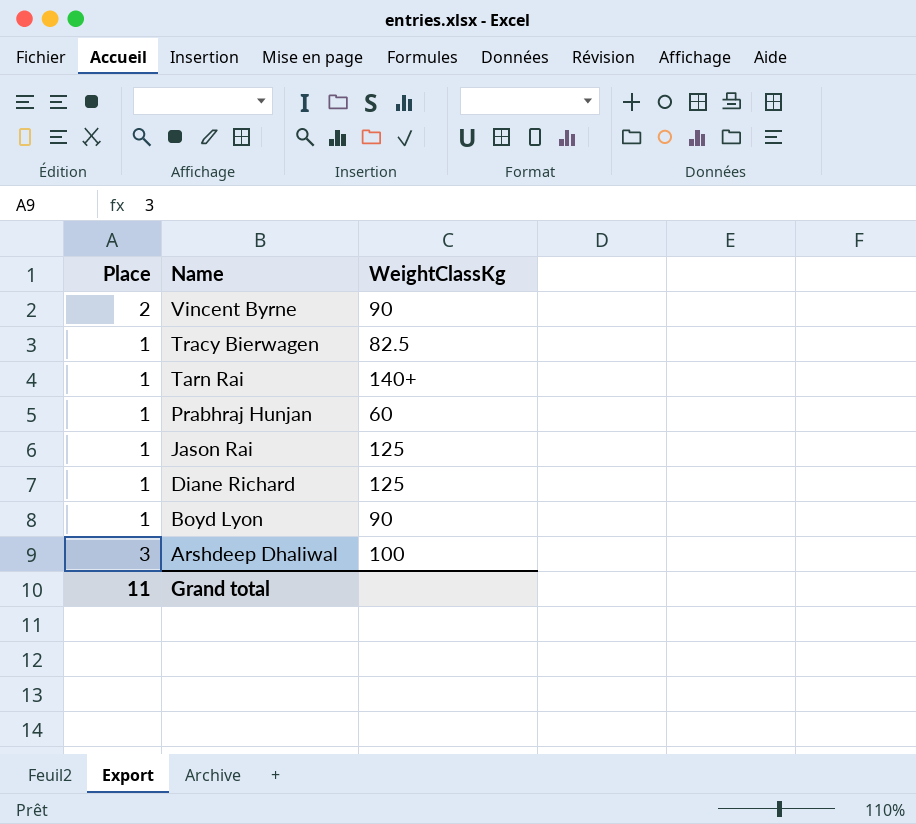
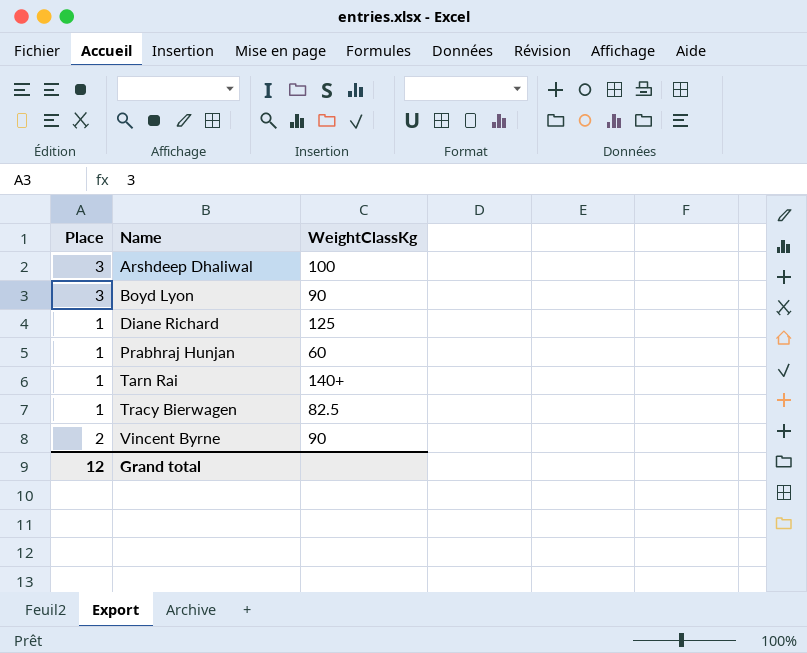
row order: Name descending -> Name ascending
row Jason Rai: 1 | 125 -> none
Boyd Lyon | Place: 1 -> 3
Grand total | Place: 11 -> 12

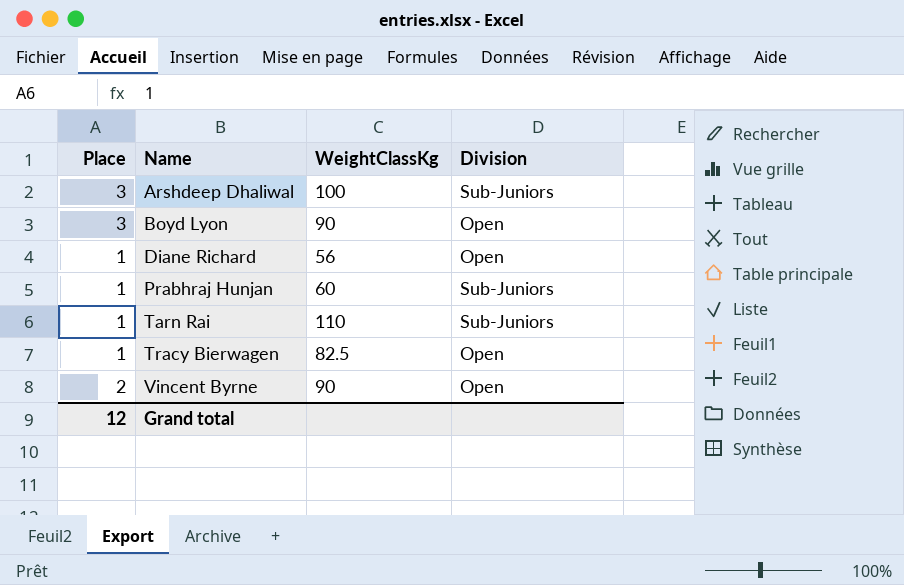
column Division | position: none -> 4
Diane Richard | WeightClassKg: 125 -> 56
Tarn Rai | WeightClassKg: 140+ -> 110

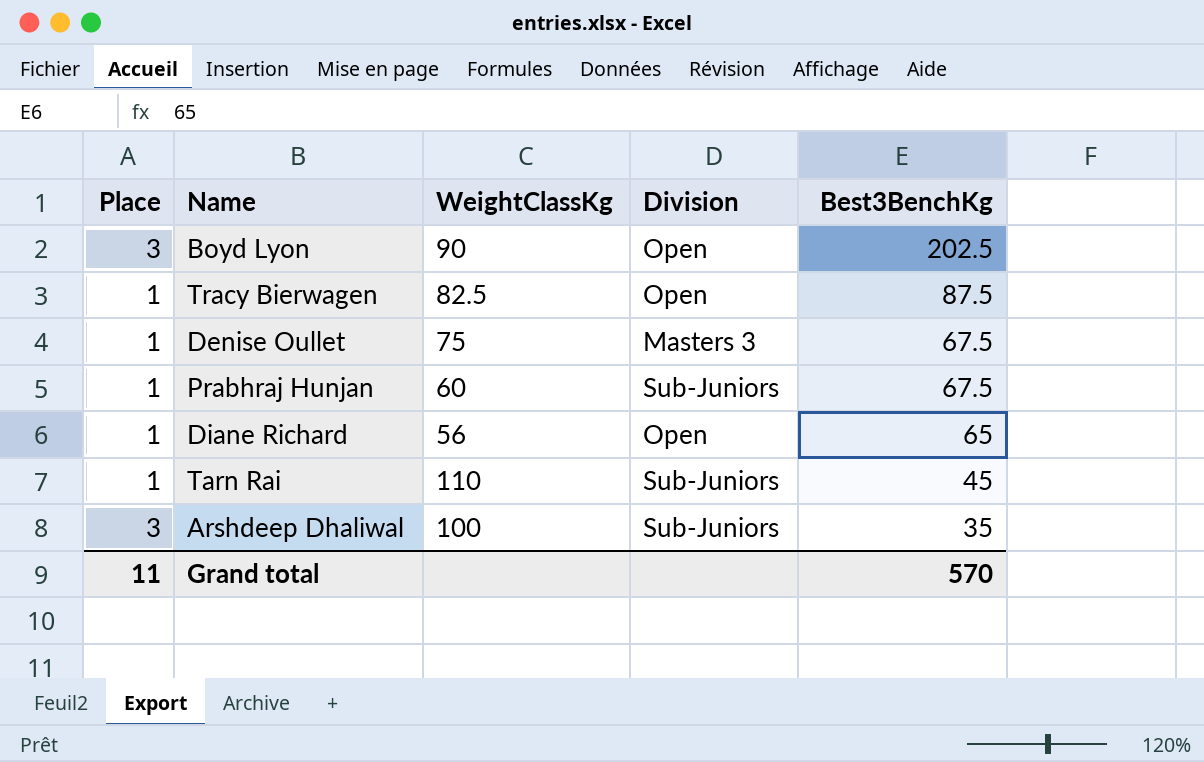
row order: Name ascending -> Best3BenchKg descending
column Best3BenchKg | position: none -> 5
row Vincent Byrne: 2 | 90 | Open -> none
row Denise Oullet: none -> 1 | 75 | Masters 3 | 67.5
Grand total | Place: 12 -> 11

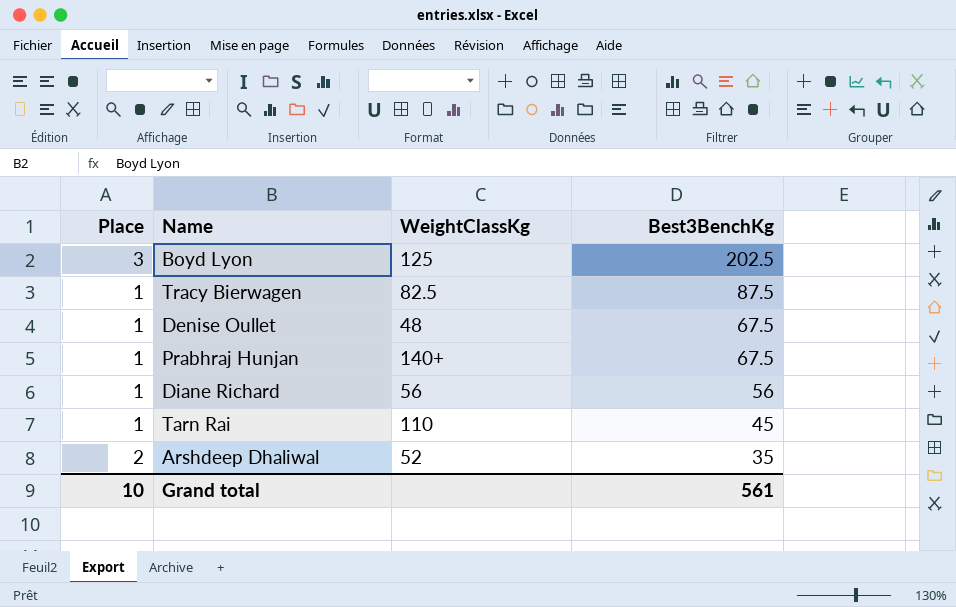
column Division | position: 4 -> none
Boyd Lyon | WeightClassKg: 90 -> 125
Denise Oullet | WeightClassKg: 75 -> 48
Prabhraj Hunjan | WeightClassKg: 60 -> 140+
Diane Richard | Best3BenchKg: 65 -> 56
Arshdeep Dhaliwal | Place: 3 -> 2
Arshdeep Dhaliwal | WeightClassKg: 100 -> 52
Grand total | Place: 11 -> 10
Grand total | Best3BenchKg: 570 -> 561

